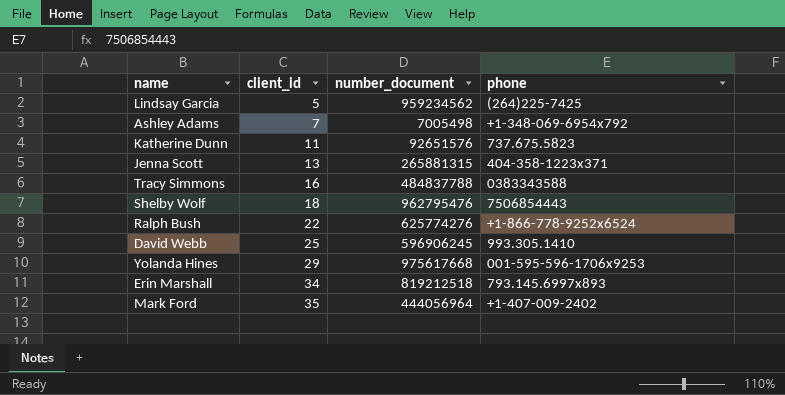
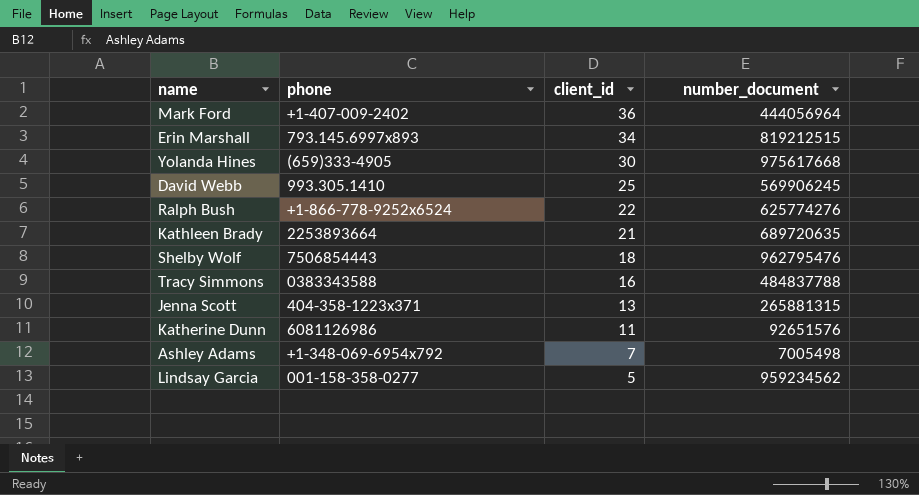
row order: client_id ascending -> client_id descending
column phone | position: 4 -> 2
Mark Ford | client_id: 35 -> 36
Erin Marshall | number_document: 819212518 -> 819212515
Yolanda Hines | phone: 001-595-596-1706x9253 -> (659)333-4905
Yolanda Hines | client_id: 29 -> 30
David Webb | number_document: 596906245 -> 569906245
row Kathleen Brady: none -> 2253893664 | 21 | 689720635
Katherine Dunn | phone: 737.675.5823 -> 6081126986
Lindsay Garcia | phone: (264)225-7425 -> 001-158-358-0277

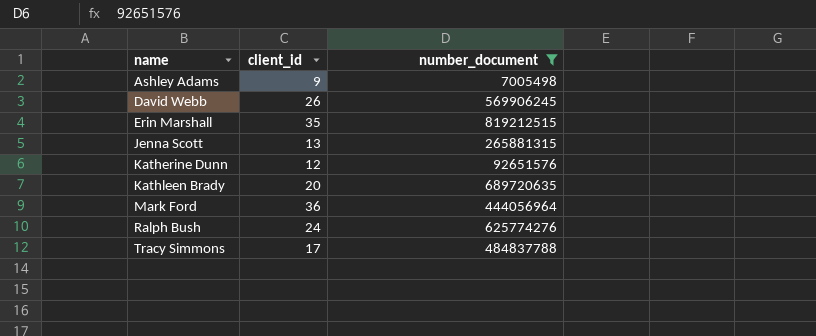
filter: none -> number_document <= 819212515
row order: client_id descending -> name ascending
column phone | position: 2 -> none
Ashley Adams | client_id: 7 -> 9
David Webb | client_id: 25 -> 26
Erin Marshall | client_id: 34 -> 35
Katherine Dunn | client_id: 11 -> 12
Kathleen Brady | client_id: 21 -> 20
Ralph Bush | client_id: 22 -> 24
Tracy Simmons | client_id: 16 -> 17

